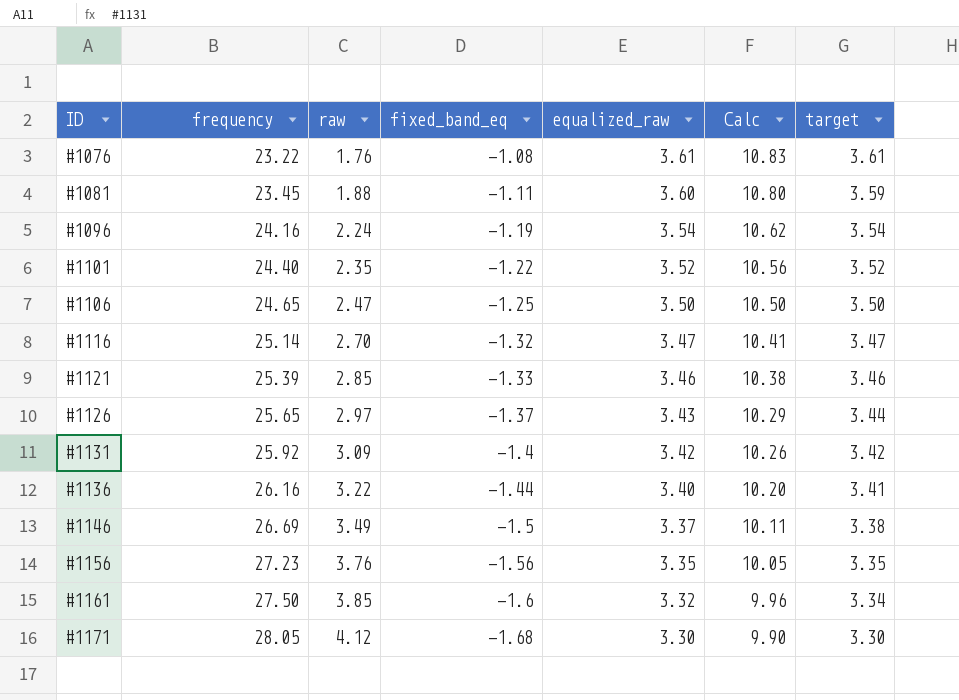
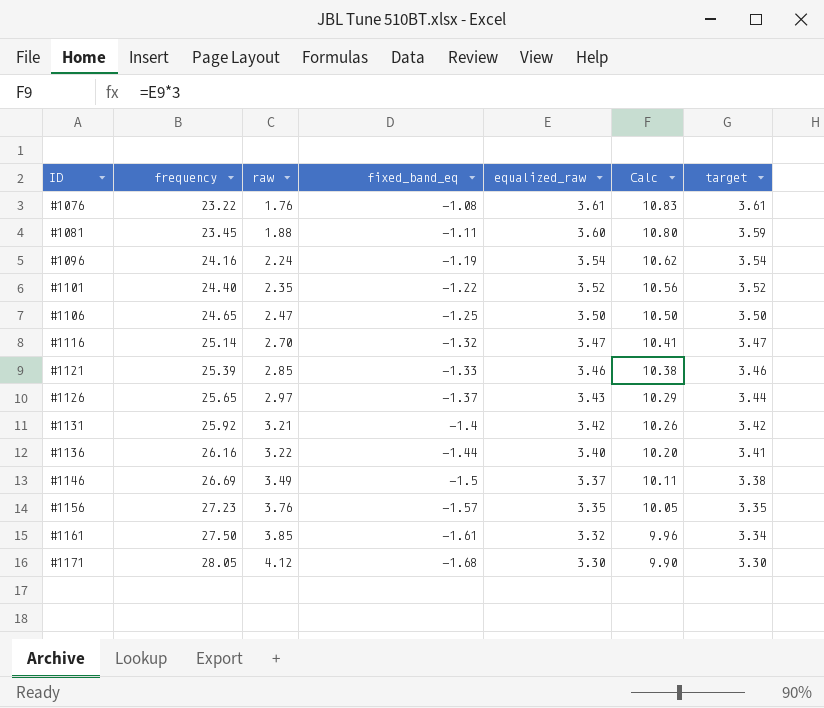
#1131 | raw: 3.09 -> 3.21
#1156 | fixed_band_eq: -1.56 -> -1.57
#1161 | fixed_band_eq: -1.6 -> -1.61

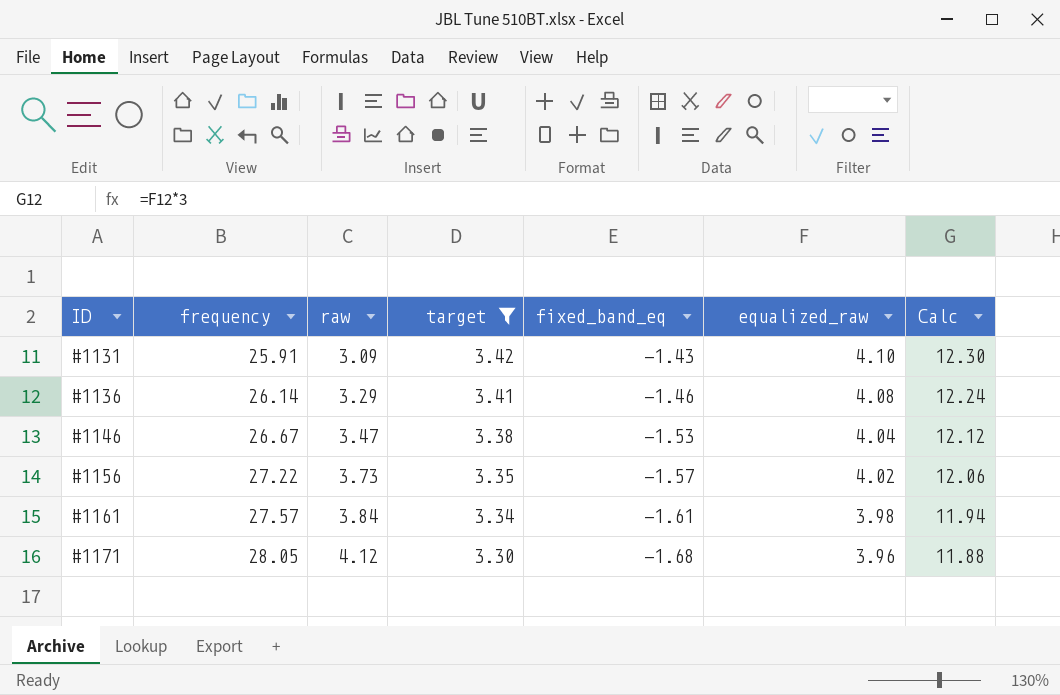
filter: none -> target <= 3.42
column target | position: 7 -> 4
#1131 | frequency: 25.92 -> 25.91
#1131 | raw: 3.21 -> 3.09
#1131 | fixed_band_eq: -1.4 -> -1.43
#1131 | equalized_raw: 3.42 -> 4.10
#1131 | Calc: 10.26 -> 12.30
#1136 | frequency: 26.16 -> 26.14
#1136 | raw: 3.22 -> 3.29
#1136 | fixed_band_eq: -1.44 -> -1.46
#1136 | equalized_raw: 3.40 -> 4.08
#1136 | Calc: 10.20 -> 12.24
#1146 | frequency: 26.69 -> 26.67
#1146 | raw: 3.49 -> 3.47
#1146 | fixed_band_eq: -1.5 -> -1.53
#1146 | equalized_raw: 3.37 -> 4.04
#1146 | Calc: 10.11 -> 12.12
#1156 | frequency: 27.23 -> 27.22
#1156 | raw: 3.76 -> 3.73
#1156 | equalized_raw: 3.35 -> 4.02
#1156 | Calc: 10.05 -> 12.06
#1161 | frequency: 27.50 -> 27.57
#1161 | raw: 3.85 -> 3.84
#1161 | equalized_raw: 3.32 -> 3.98
#1161 | Calc: 9.96 -> 11.94
#1171 | equalized_raw: 3.30 -> 3.96
#1171 | Calc: 9.90 -> 11.88

